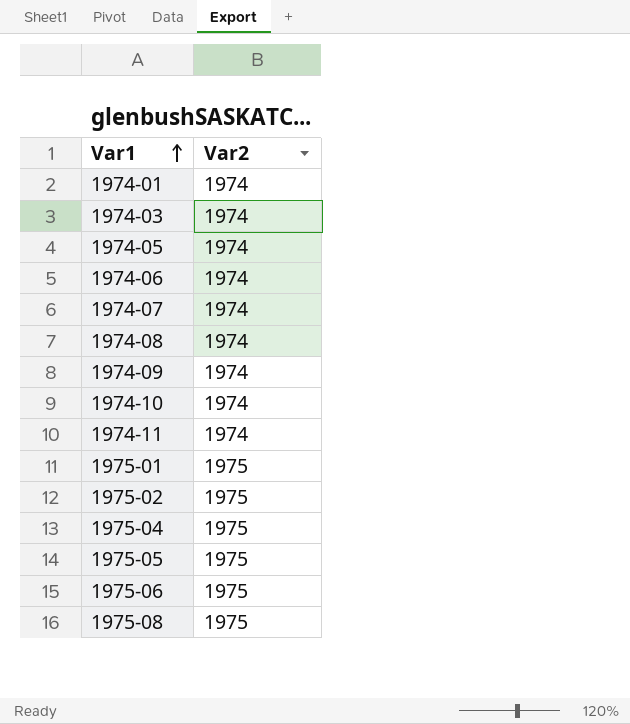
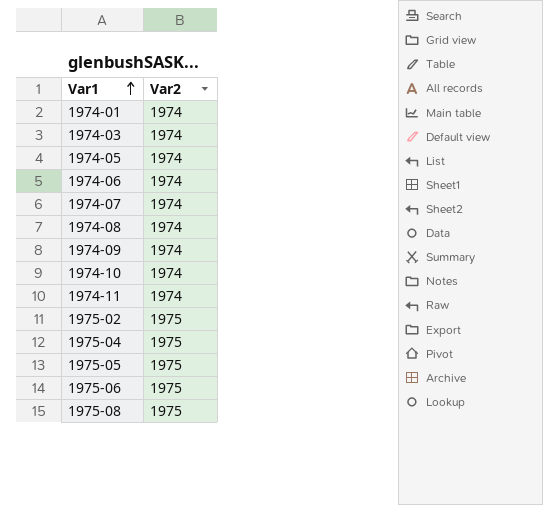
row 1975-01: 1975 -> none

